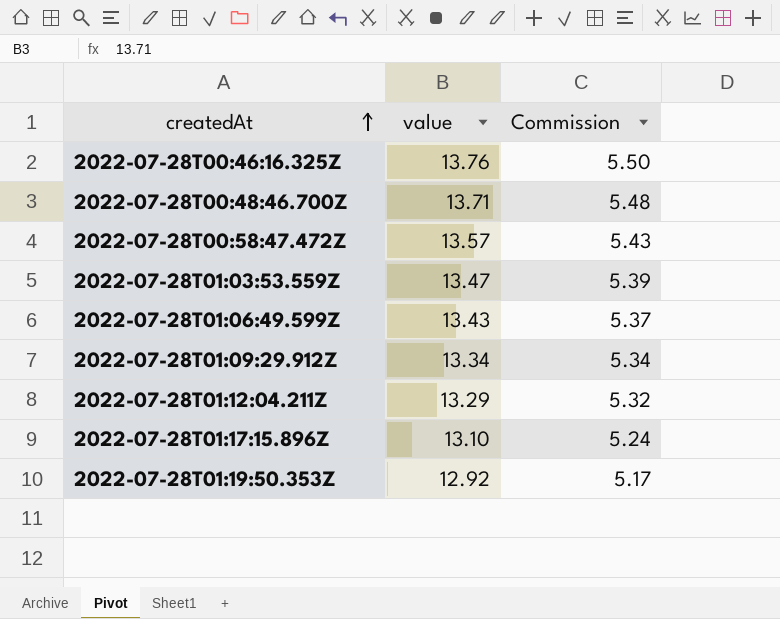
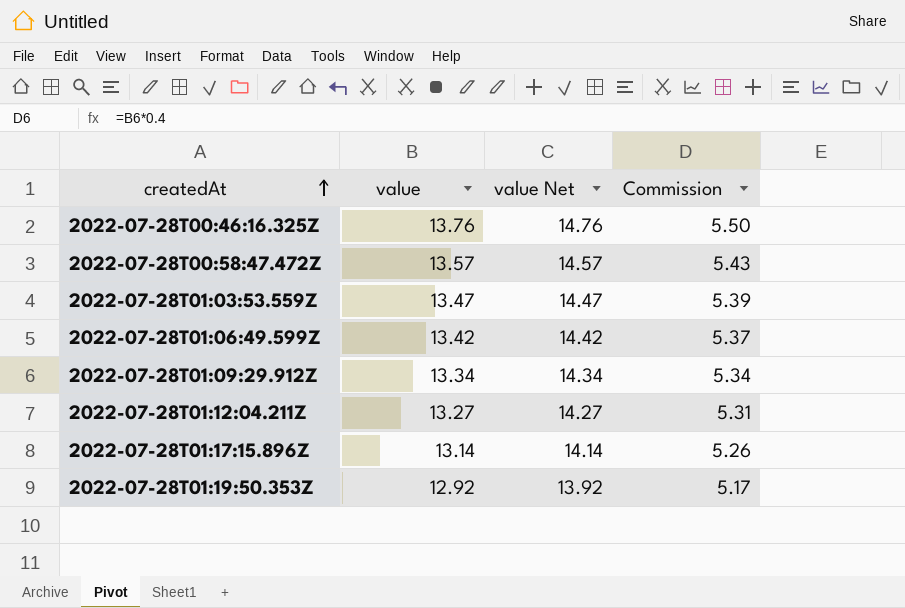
column value Net | formula: none -> [value] + 1
row 2022-07-28T00:48:46.700Z: 13.71 | 5.48 -> none
2022-07-28T01:06:49.599Z | value: 13.43 -> 13.42
2022-07-28T01:12:04.211Z | value: 13.29 -> 13.27
2022-07-28T01:12:04.211Z | Commission: 5.32 -> 5.31
2022-07-28T01:17:15.896Z | value: 13.10 -> 13.14
2022-07-28T01:17:15.896Z | Commission: 5.24 -> 5.26

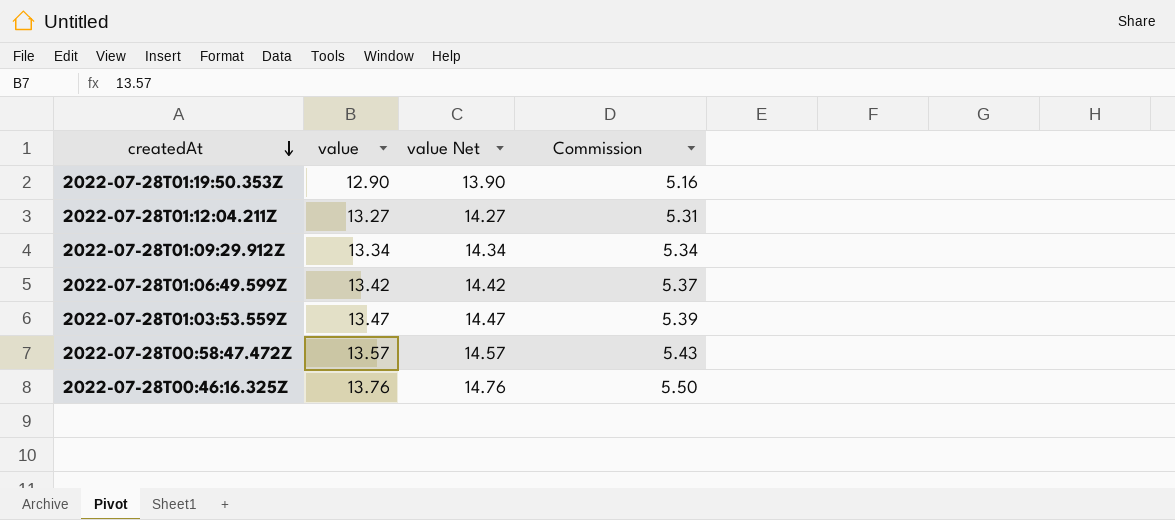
row order: createdAt ascending -> createdAt descending
row 2022-07-28T01:17:15.896Z: 13.14 | 14.14 | 5.26 -> none
2022-07-28T01:19:50.353Z | value: 12.92 -> 12.90
2022-07-28T01:19:50.353Z | value Net: 13.92 -> 13.90
2022-07-28T01:19:50.353Z | Commission: 5.17 -> 5.16

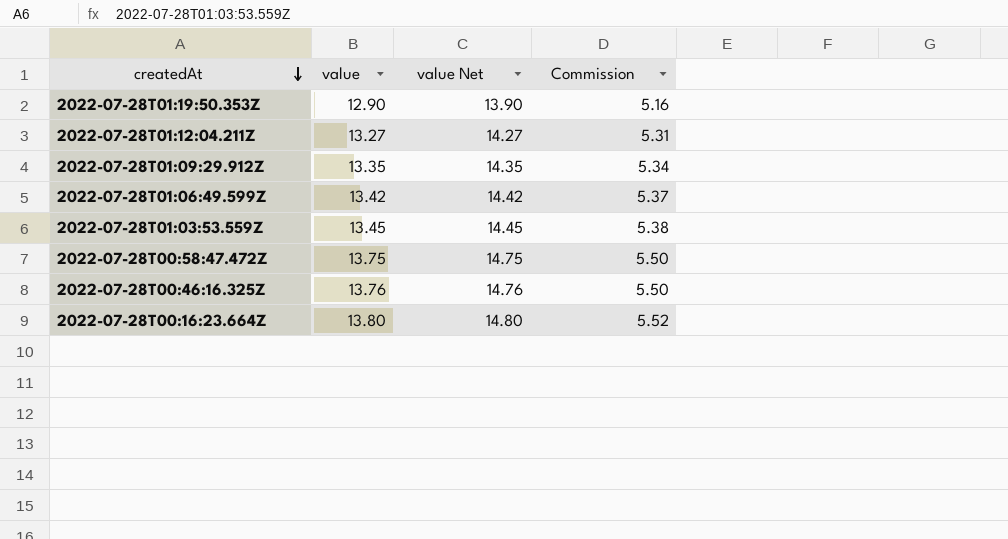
2022-07-28T01:09:29.912Z | value: 13.34 -> 13.35
2022-07-28T01:09:29.912Z | value Net: 14.34 -> 14.35
2022-07-28T01:03:53.559Z | value: 13.47 -> 13.45
2022-07-28T01:03:53.559Z | value Net: 14.47 -> 14.45
2022-07-28T01:03:53.559Z | Commission: 5.39 -> 5.38
2022-07-28T00:58:47.472Z | value: 13.57 -> 13.75
2022-07-28T00:58:47.472Z | value Net: 14.57 -> 14.75
2022-07-28T00:58:47.472Z | Commission: 5.43 -> 5.50
row 2022-07-28T00:16:23.664Z: none -> 13.80 | 14.80 | 5.52

